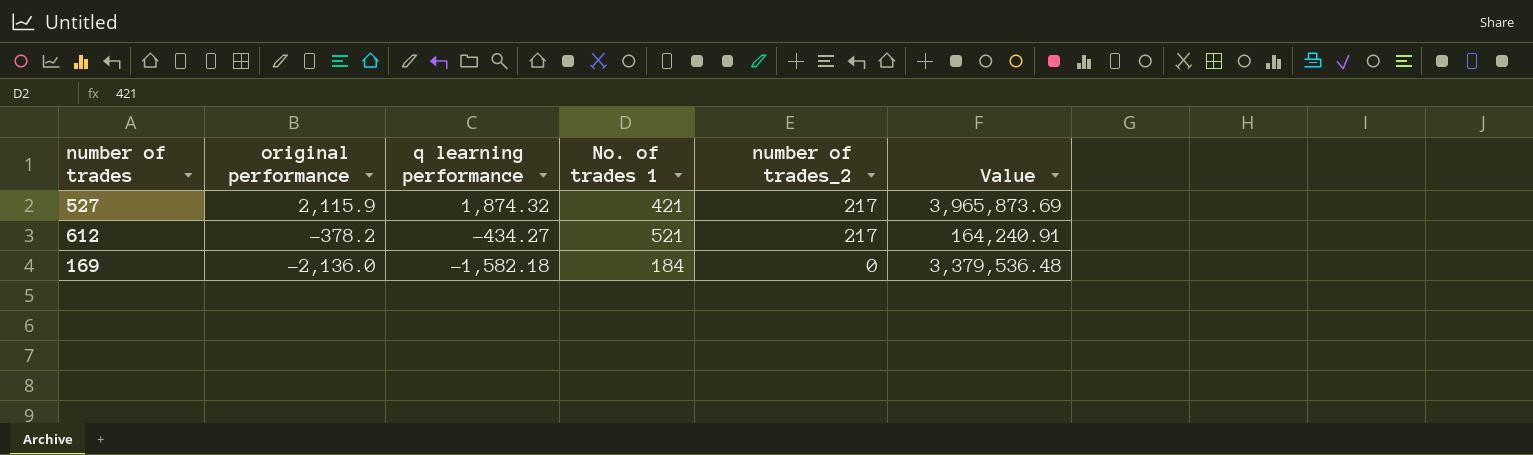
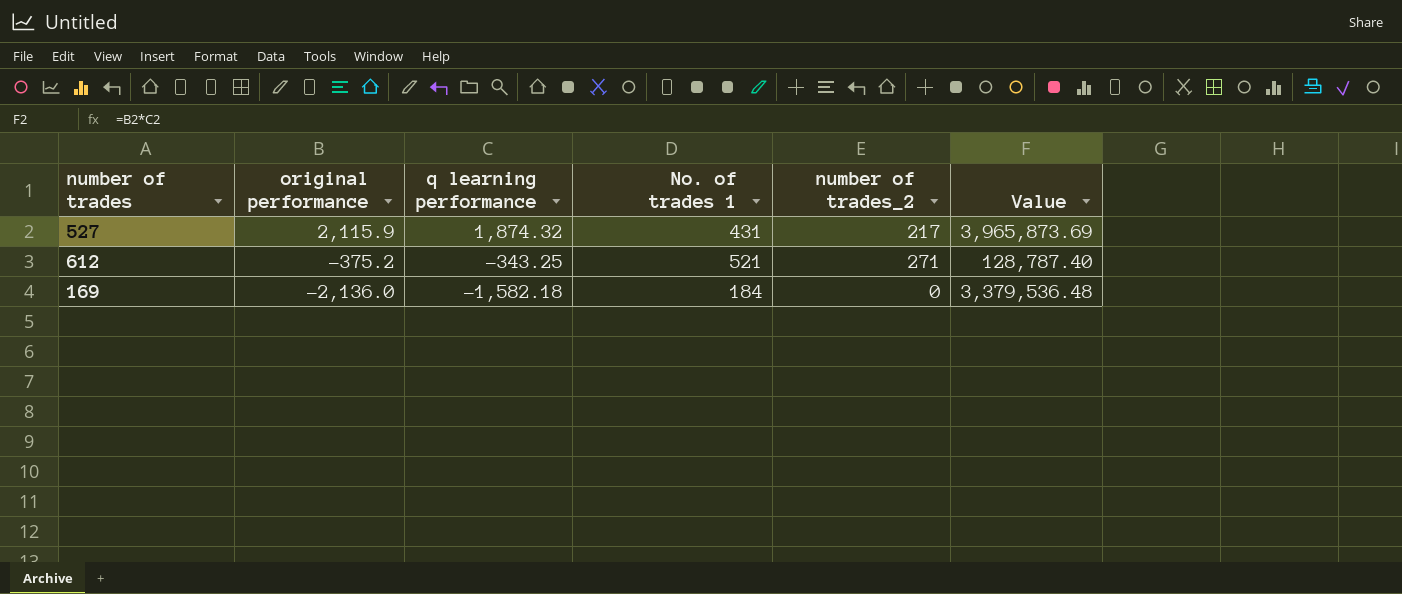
527 | No. of trades 1: 421 -> 431
612 | original performance: -378.2 -> -375.2
612 | q learning performance: -434.27 -> -343.25
612 | number of trades_2: 217 -> 271
612 | Value: 164,240.91 -> 128,787.40

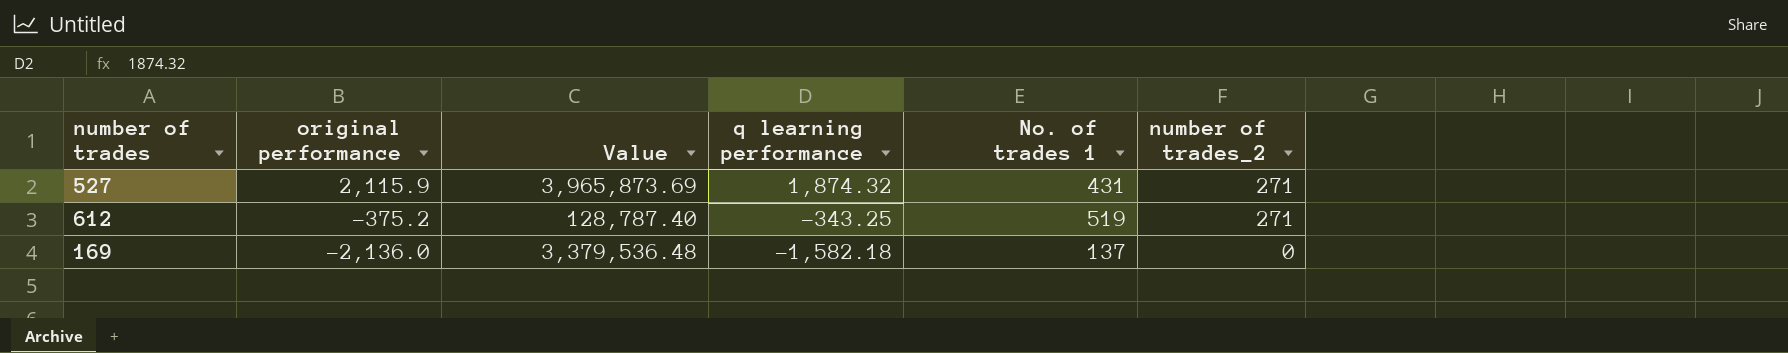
column Value | position: 6 -> 3
527 | number of trades_2: 217 -> 271
612 | No. of trades 1: 521 -> 519
169 | No. of trades 1: 184 -> 137

